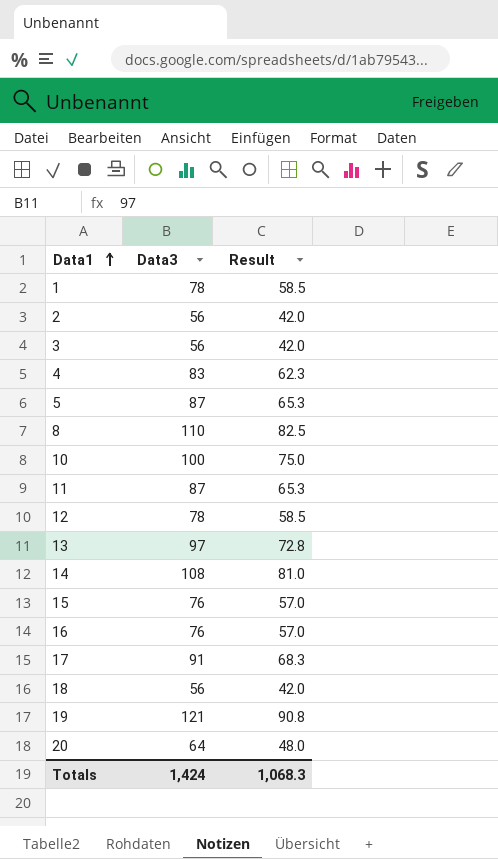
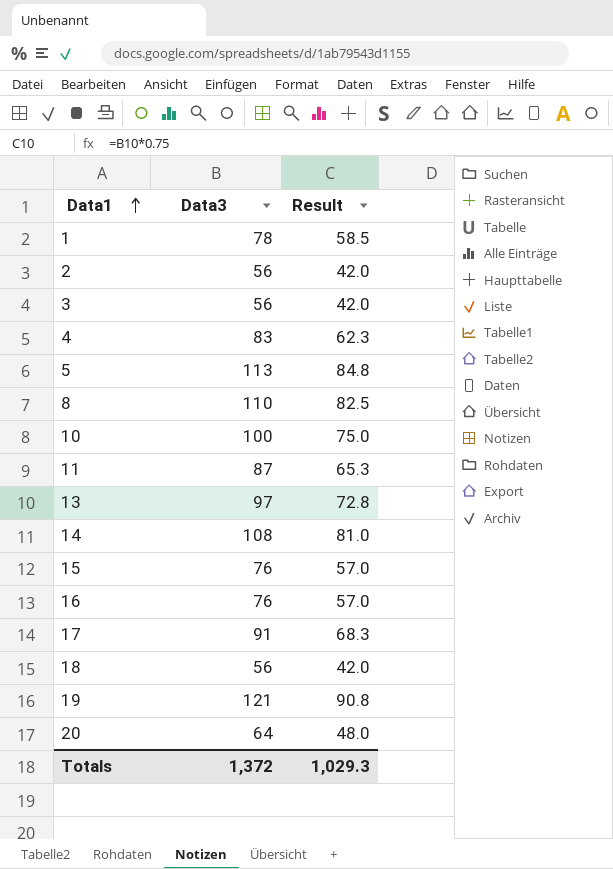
row 12: 78 | 58.5 -> none
5 | Data3: 87 -> 113
5 | Result: 65.3 -> 84.8
Totals | Data3: 1,424 -> 1,372
Totals | Result: 1,068.3 -> 1,029.3

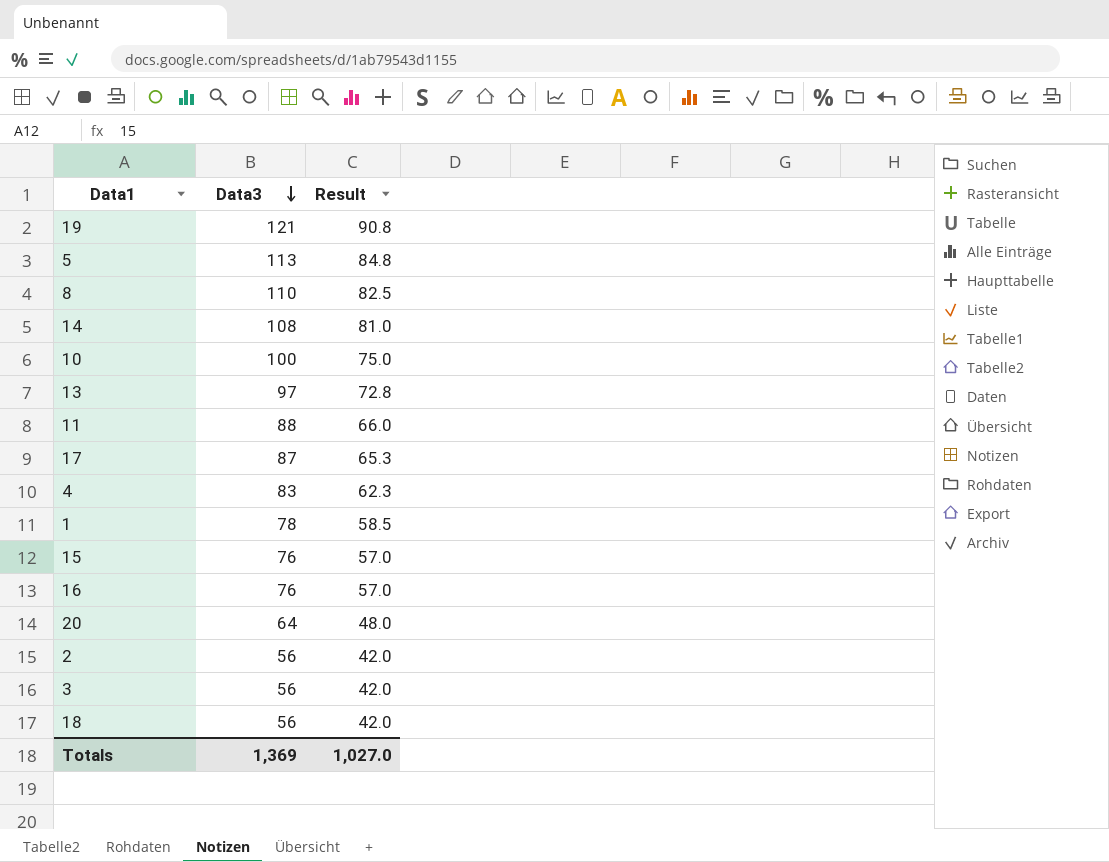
row order: Data1 ascending -> Data3 descending
11 | Data3: 87 -> 88
11 | Result: 65.3 -> 66.0
17 | Data3: 91 -> 87
17 | Result: 68.3 -> 65.3
Totals | Data3: 1,372 -> 1,369
Totals | Result: 1,029.3 -> 1,027.0

